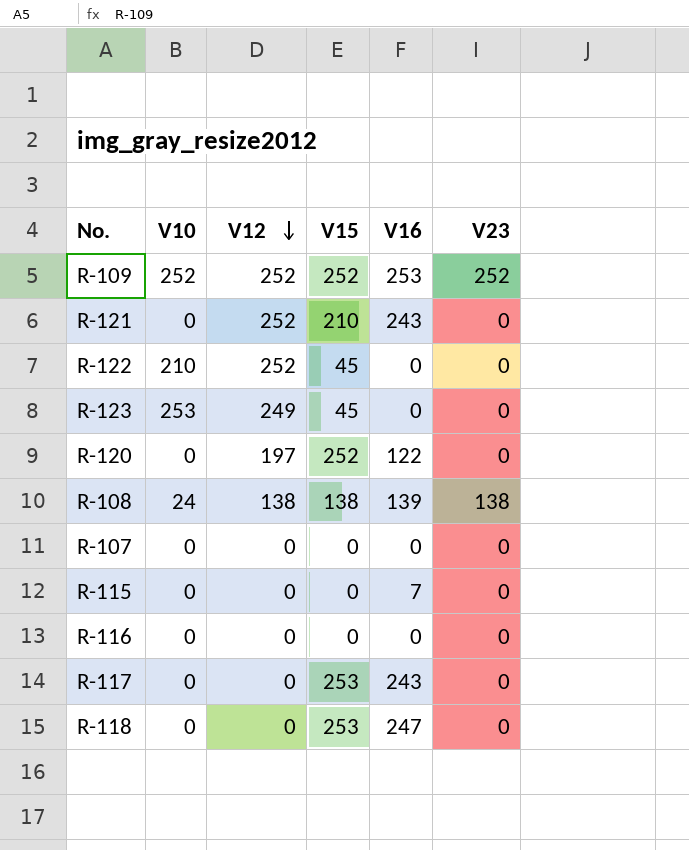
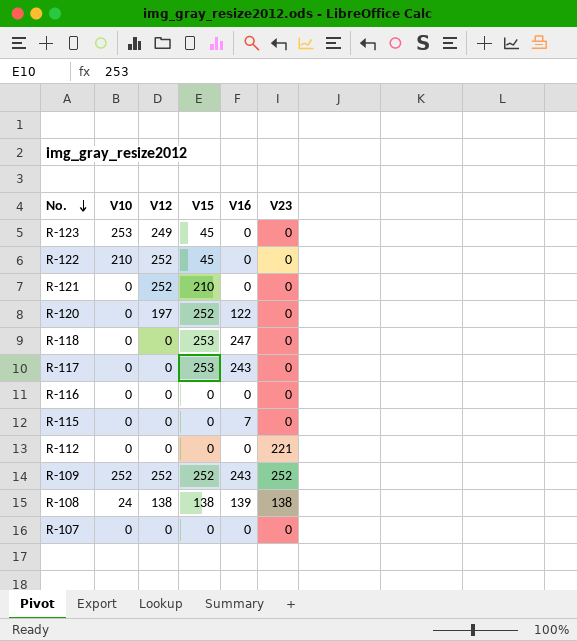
row order: V12 descending -> No. descending
R-121 | V16: 243 -> 0
row R-112: none -> 0 | 0 | 0 | 0 | 221
R-109 | V16: 253 -> 243

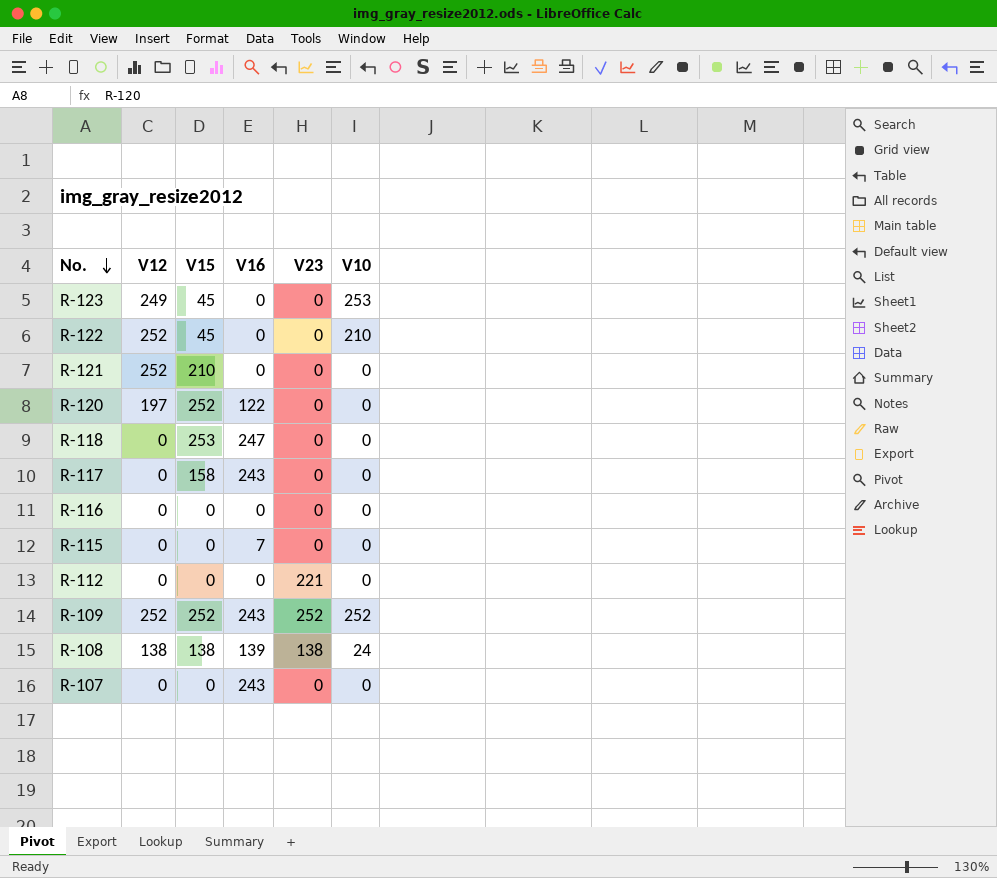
column V10 | position: 2 -> 6
R-117 | V15: 253 -> 158
R-107 | V16: 0 -> 243

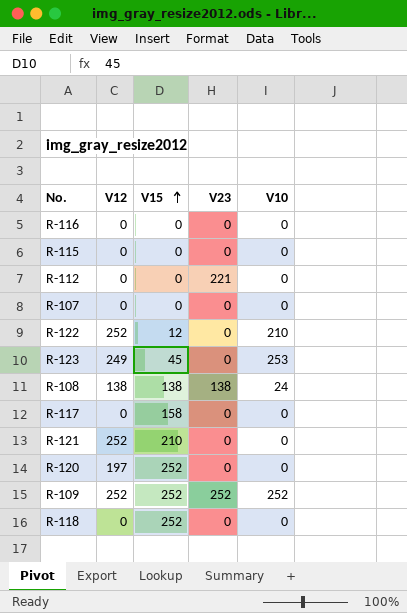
row order: No. descending -> V15 ascending
column V16 | position: 4 -> none
R-122 | V15: 45 -> 12
R-118 | V15: 253 -> 252

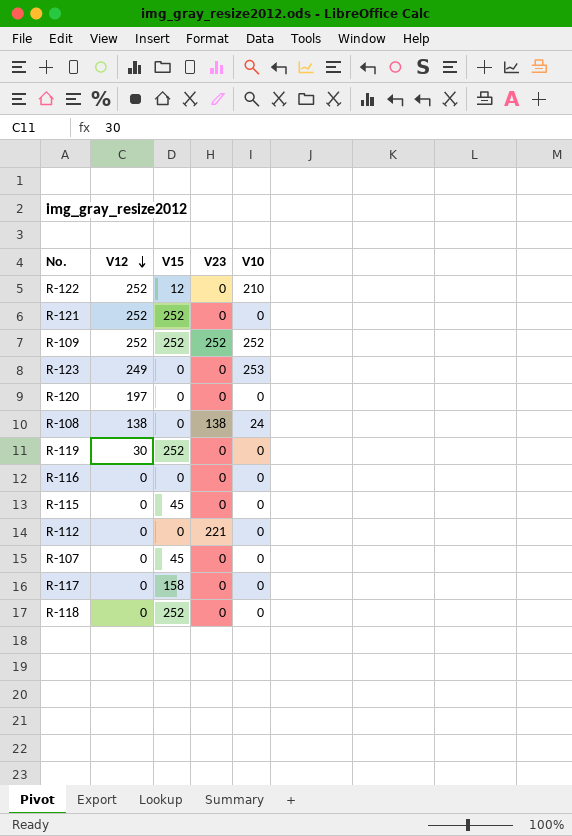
row order: V15 ascending -> V12 descending
R-121 | V15: 210 -> 252
R-123 | V15: 45 -> 0
R-120 | V15: 252 -> 0
R-108 | V15: 138 -> 0
row R-119: none -> 30 | 252 | 0 | 0
R-115 | V15: 0 -> 45
R-107 | V15: 0 -> 45

